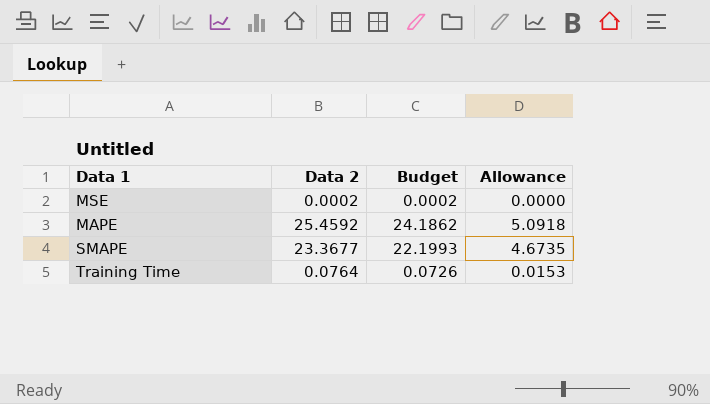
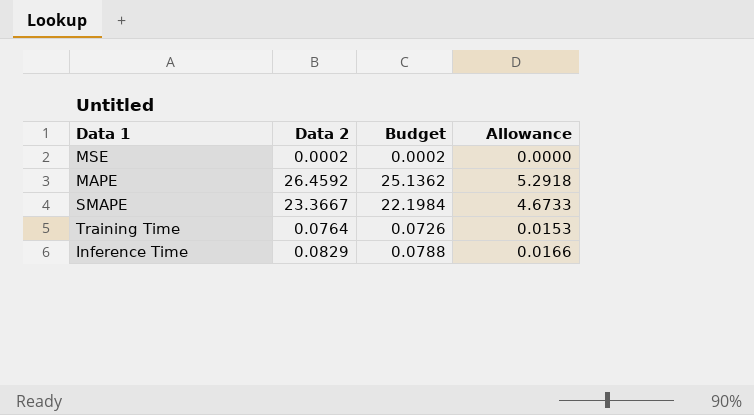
MAPE | Data 2: 25.4592 -> 26.4592
MAPE | Budget: 24.1862 -> 25.1362
MAPE | Allowance: 5.0918 -> 5.2918
SMAPE | Data 2: 23.3677 -> 23.3667
SMAPE | Budget: 22.1993 -> 22.1984
SMAPE | Allowance: 4.6735 -> 4.6733
row Inference Time: none -> 0.0829 | 0.0788 | 0.0166

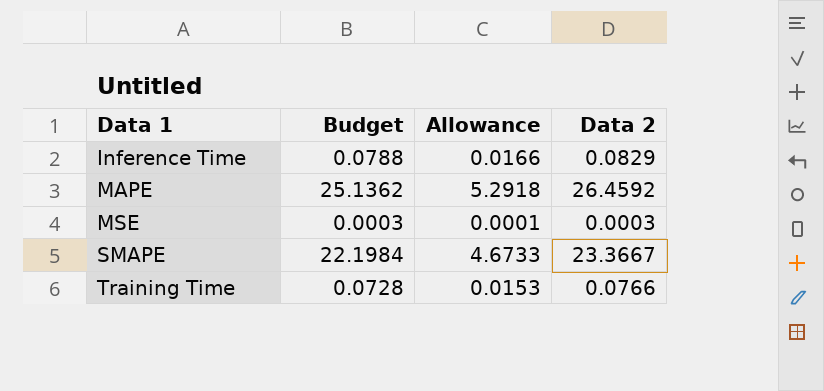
row order: none -> Data 1 ascending
column Data 2 | position: 2 -> 4
MSE | Budget: 0.0002 -> 0.0003
MSE | Allowance: 0.0000 -> 0.0001
MSE | Data 2: 0.0002 -> 0.0003
Training Time | Budget: 0.0726 -> 0.0728
Training Time | Data 2: 0.0764 -> 0.0766

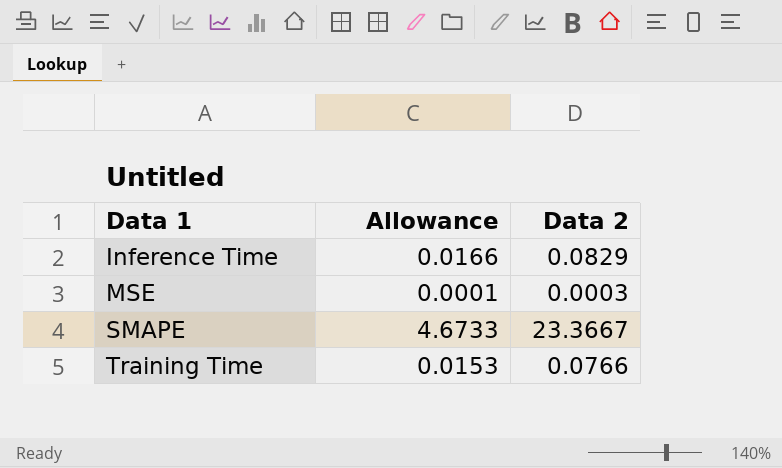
column Budget | formula: [Data 2] * 0.95 -> none
row MAPE: 25.1362 | 5.2918 | 26.4592 -> none

